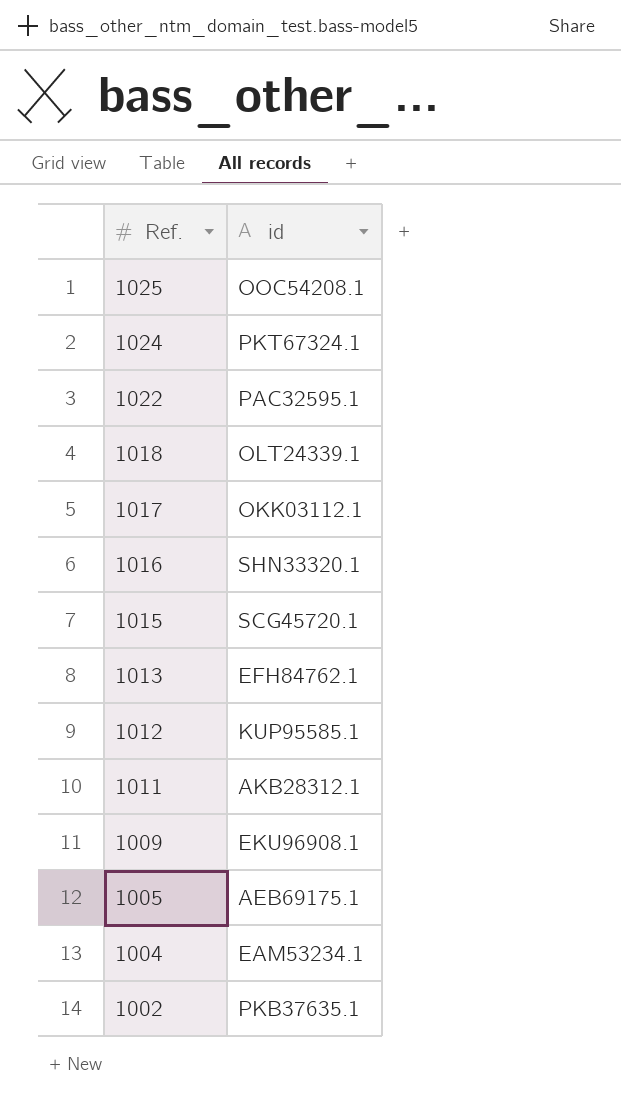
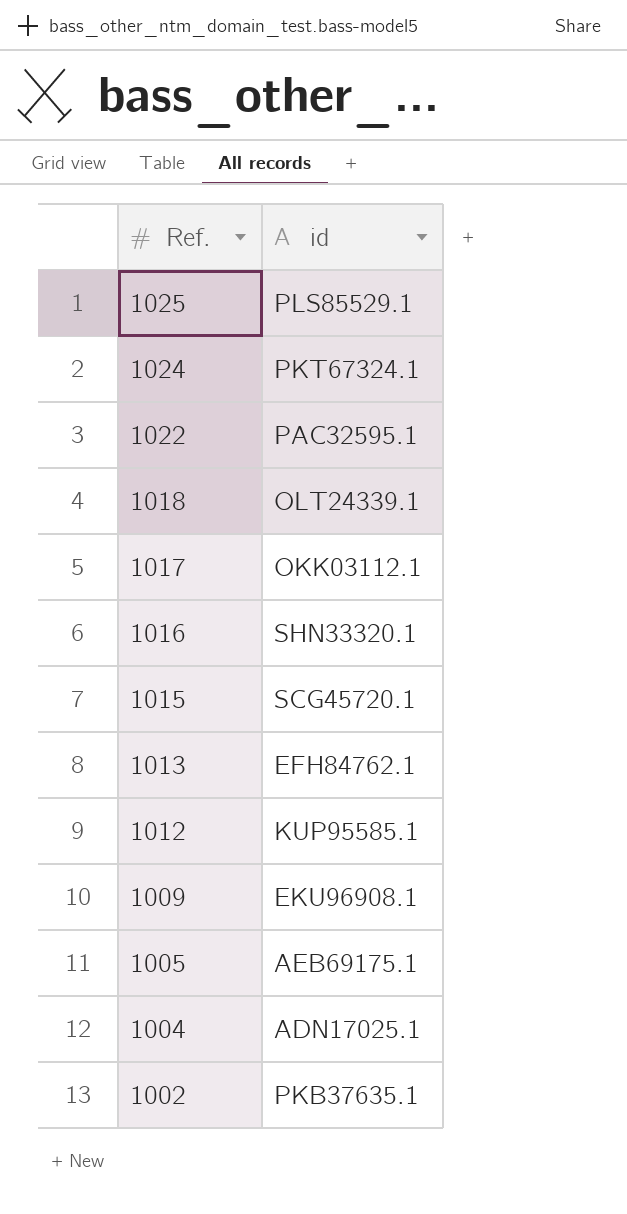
row 1011: AKB28312.1 -> none
1025 | id: OOC54208.1 -> PLS85529.1
1004 | id: EAM53234.1 -> ADN17025.1

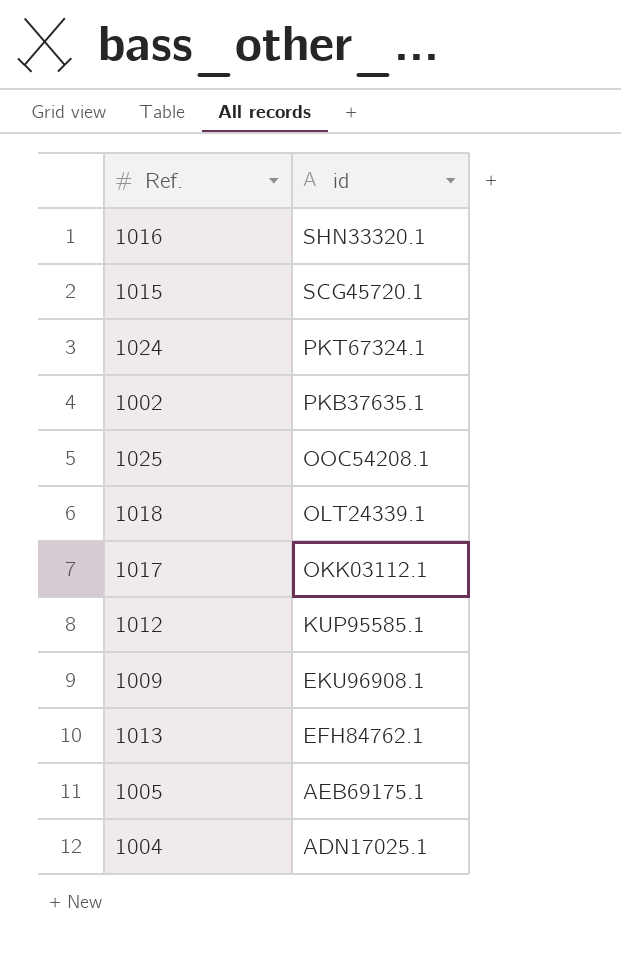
row order: Ref. descending -> id descending
row 1022: PAC32595.1 -> none
1025 | id: PLS85529.1 -> OOC54208.1

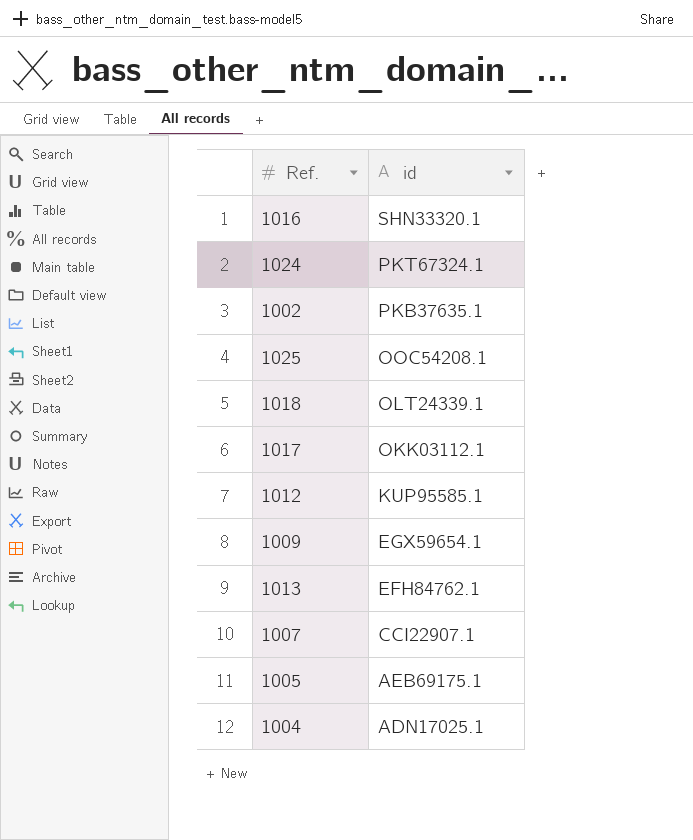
row 1015: SCG45720.1 -> none
1009 | id: EKU96908.1 -> EGX59654.1
row 1007: none -> CCI22907.1

